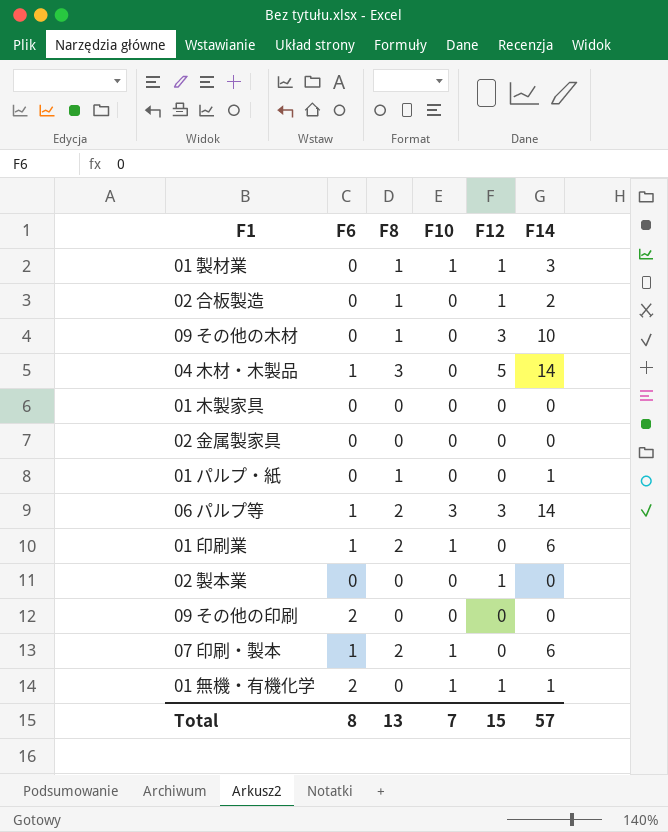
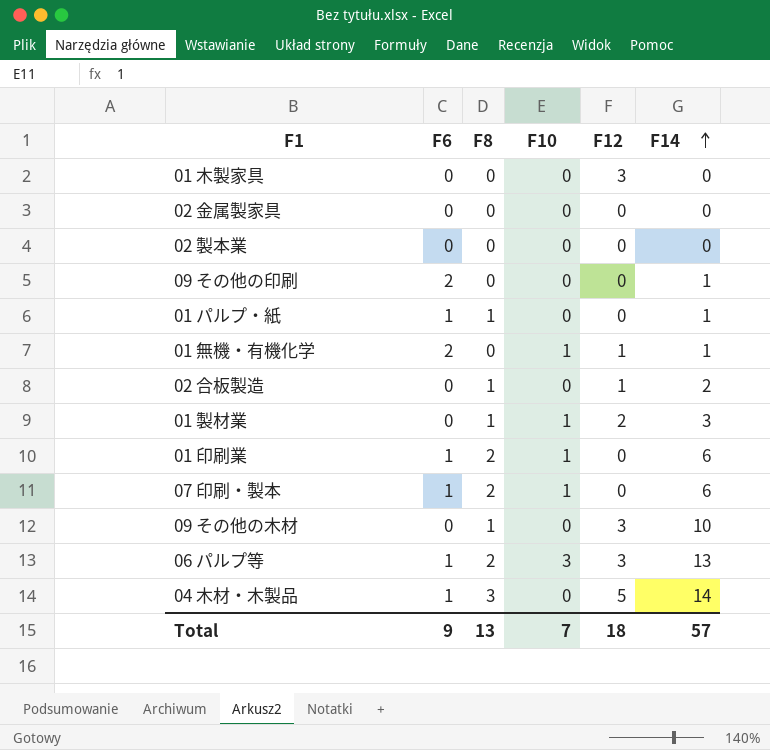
row order: none -> F14 ascending
01 木製家具 | F12: 0 -> 3
02 製本業 | F12: 1 -> 0
09 その他の印刷 | F14: 0 -> 1
01 パルプ・紙 | F6: 0 -> 1
01 製材業 | F12: 1 -> 2
06 パルプ等 | F14: 14 -> 13
Total | F6: 8 -> 9
Total | F12: 15 -> 18

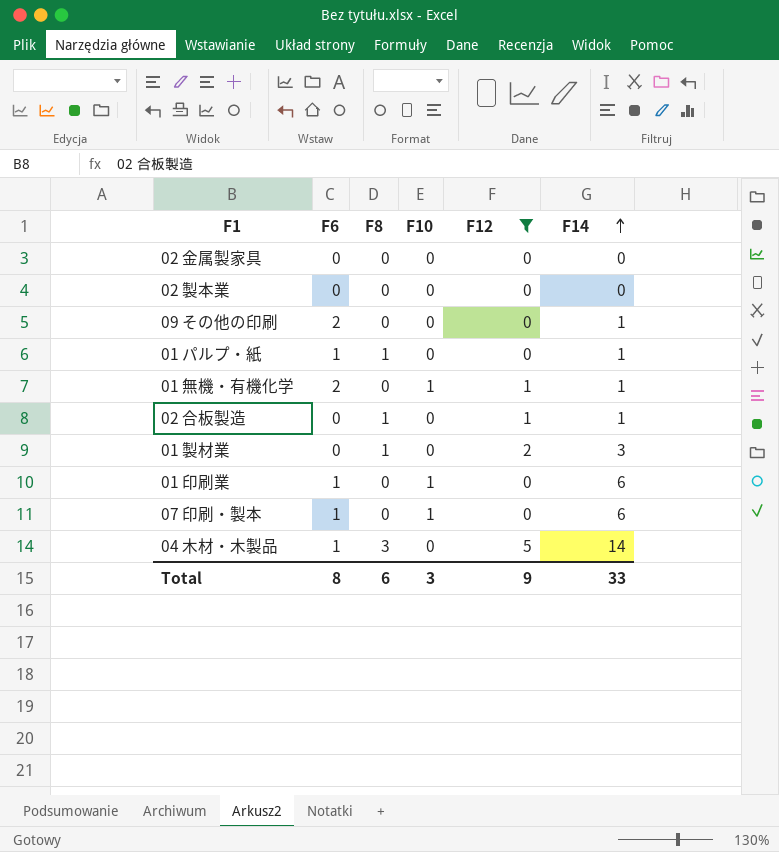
filter: none -> F12 != 3
02 合板製造 | F14: 2 -> 1
01 製材業 | F10: 1 -> 0
01 印刷業 | F8: 2 -> 0
07 印刷・製本 | F8: 2 -> 0
Total | F6: 9 -> 8
Total | F8: 13 -> 6
Total | F10: 7 -> 3
Total | F12: 18 -> 9
Total | F14: 57 -> 33

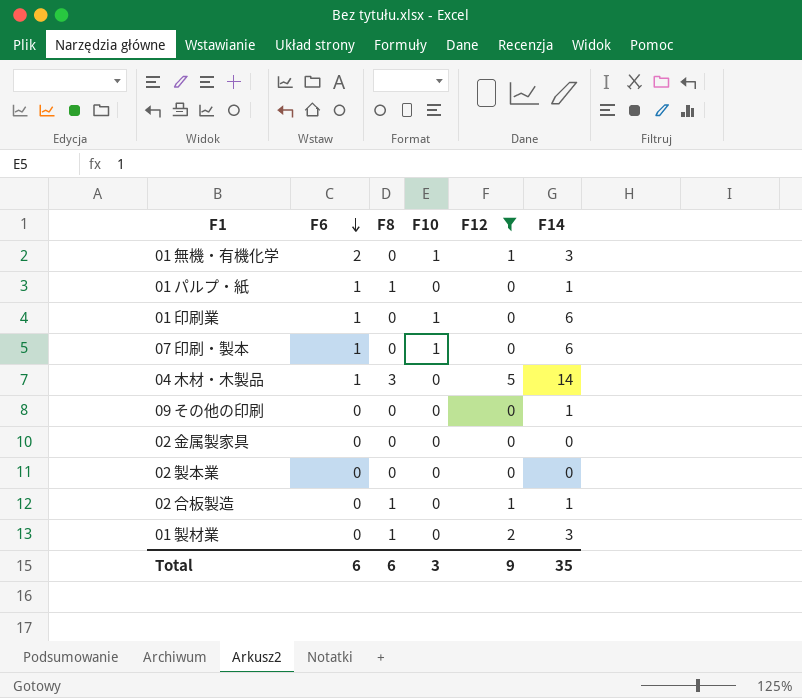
row order: F14 ascending -> F6 descending
01 無機・有機化学 | F14: 1 -> 3
09 その他の印刷 | F6: 2 -> 0
Total | F6: 8 -> 6
Total | F14: 33 -> 35

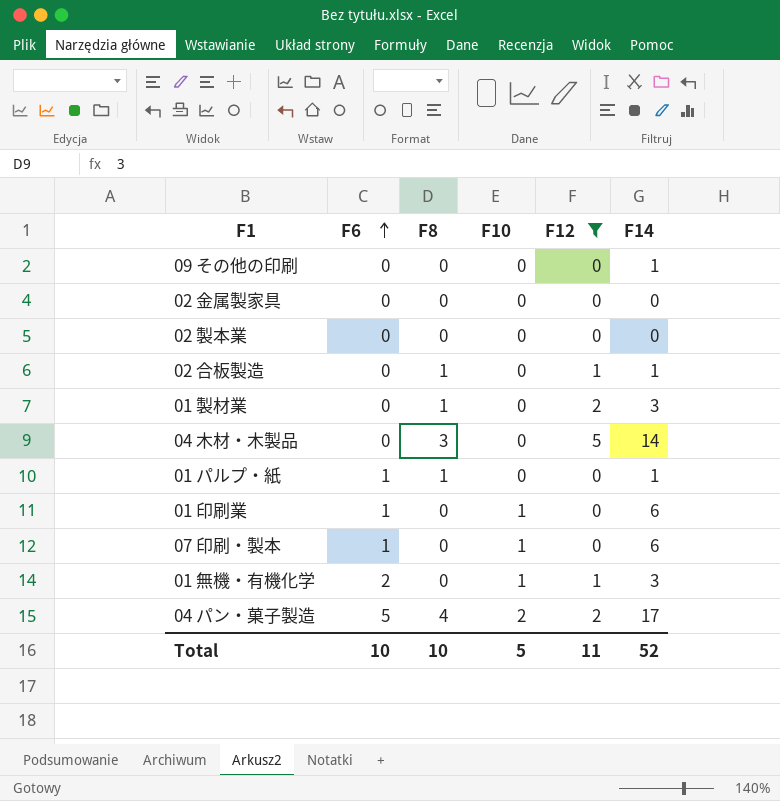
row order: F6 descending -> F6 ascending
04 木材・木製品 | F6: 1 -> 0
row 04 パン・菓子製造: none -> 5 | 4 | 2 | 2 | 17
Total | F6: 6 -> 10
Total | F8: 6 -> 10
Total | F10: 3 -> 5
Total | F12: 9 -> 11
Total | F14: 35 -> 52

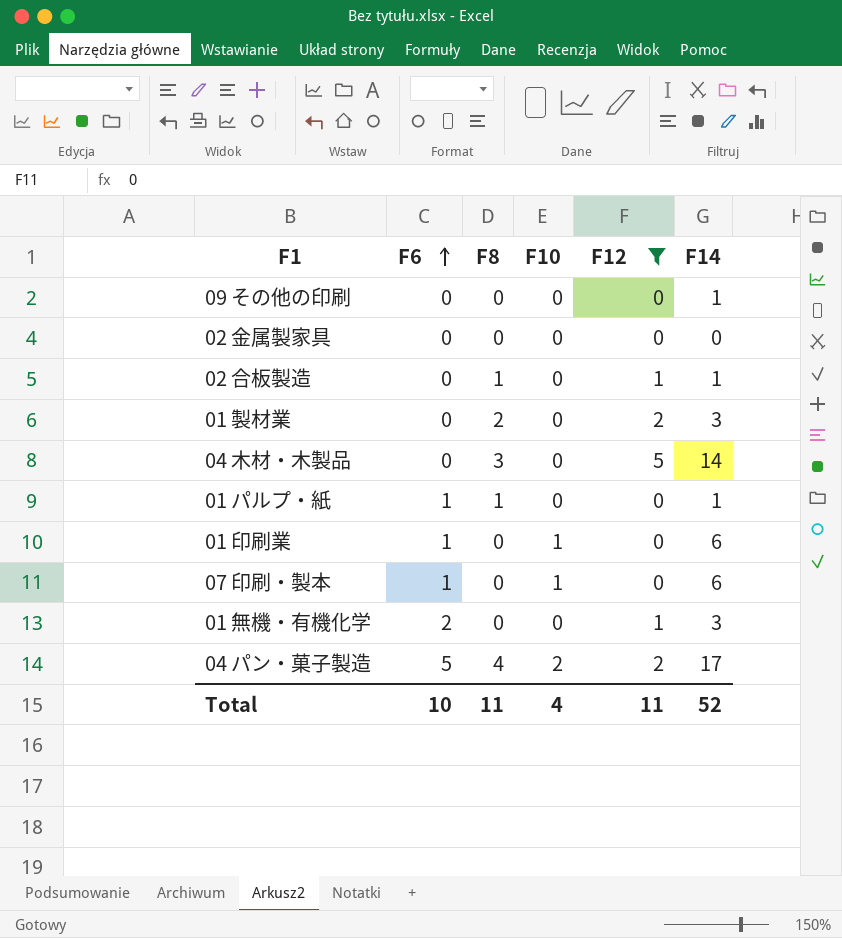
row 02 製本業: 0 | 0 | 0 | 0 | 0 -> none
01 製材業 | F8: 1 -> 2
01 無機・有機化学 | F10: 1 -> 0
Total | F8: 10 -> 11
Total | F10: 5 -> 4

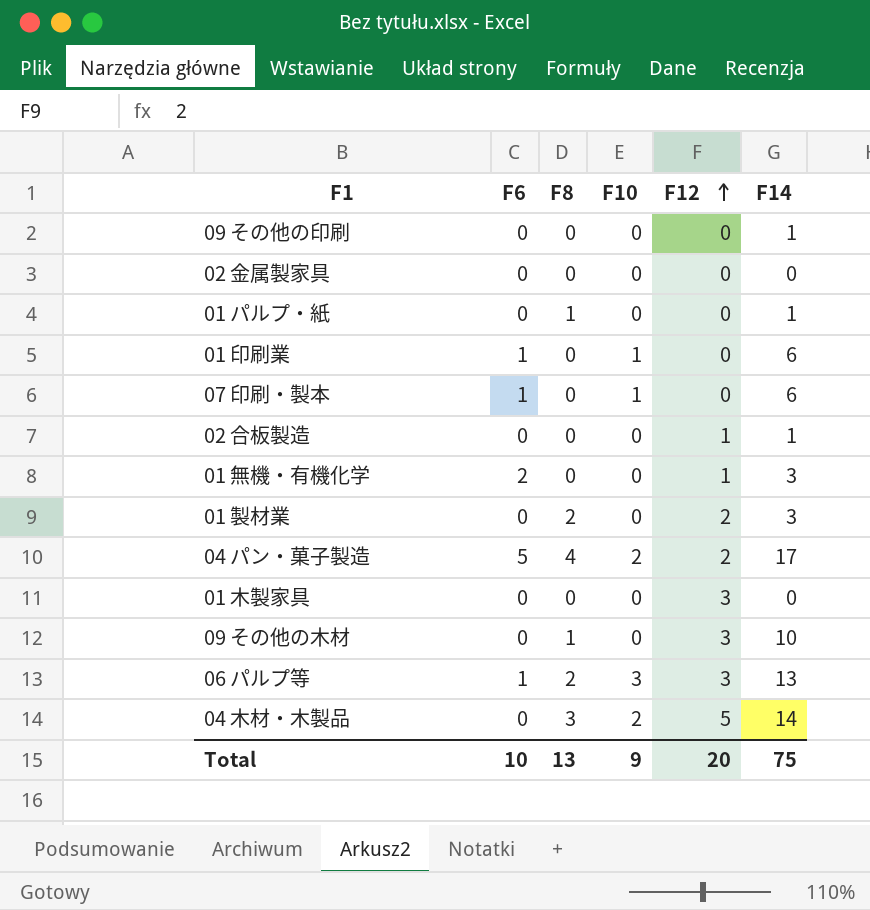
filter: F12 != 3 -> none
row order: F6 ascending -> F12 ascending
01 パルプ・紙 | F6: 1 -> 0
02 合板製造 | F8: 1 -> 0
04 木材・木製品 | F10: 0 -> 2
Total | F8: 11 -> 13
Total | F10: 4 -> 9
Total | F12: 11 -> 20
Total | F14: 52 -> 75

